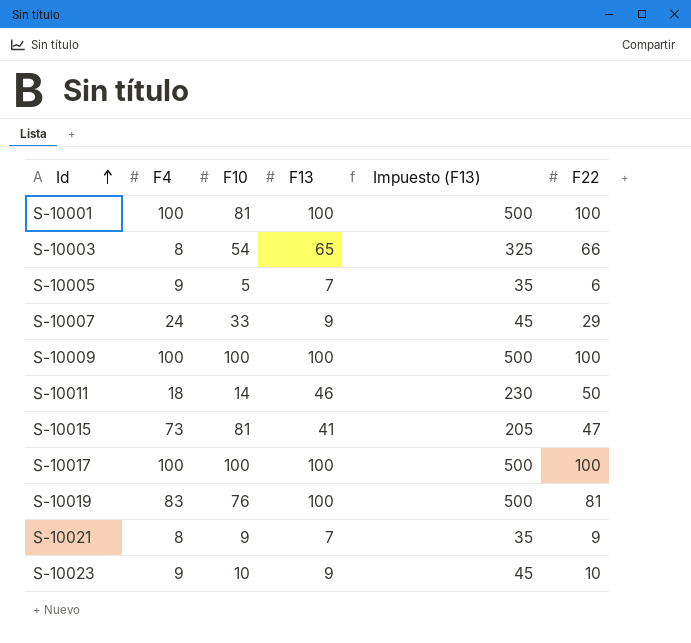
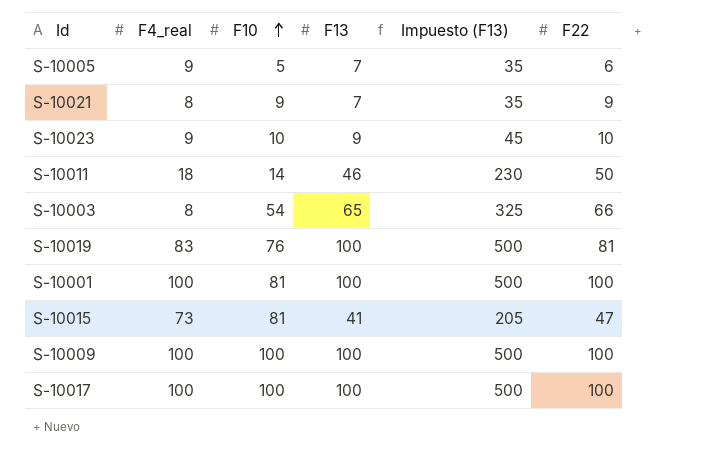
row order: Id ascending -> F10 ascending
column name: F4 -> F4_real
row S-10007: 24 | 33 | 9 | 45 | 29 -> none

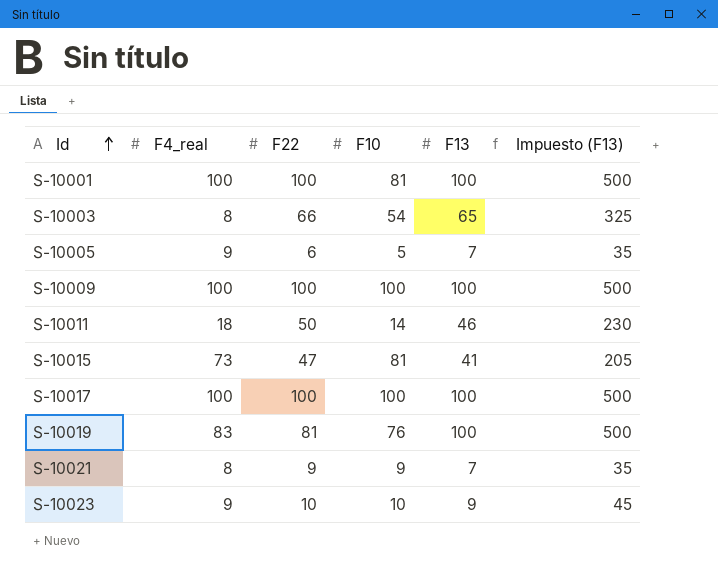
row order: F10 ascending -> Id ascending
column F22 | position: 6 -> 3

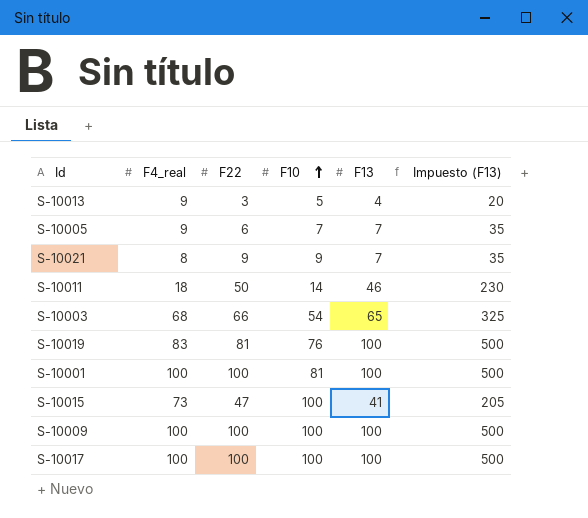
row order: Id ascending -> F10 ascending
row S-10023: 9 | 10 | 10 | 9 | 45 -> none
row S-10013: none -> 9 | 3 | 5 | 4 | 20
S-10005 | F10: 5 -> 7
S-10003 | F4_real: 8 -> 68
S-10015 | F10: 81 -> 100

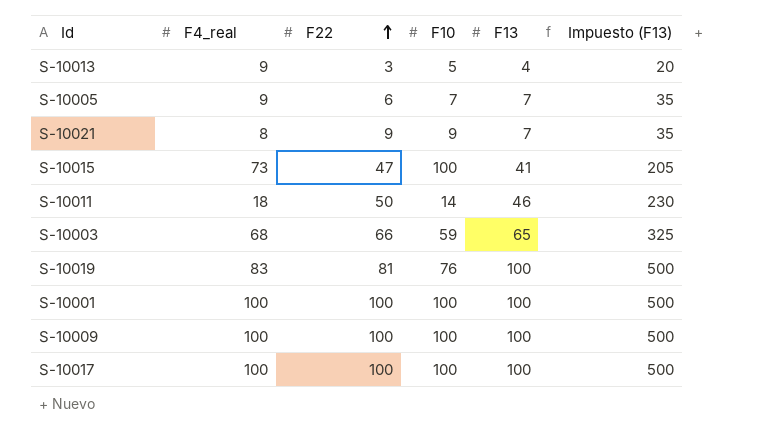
row order: F10 ascending -> F22 ascending
S-10003 | F10: 54 -> 59
S-10001 | F10: 81 -> 100

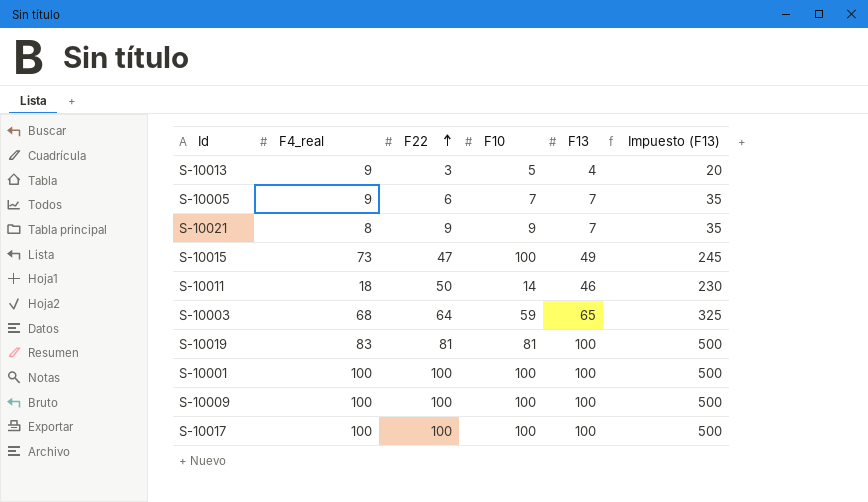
S-10015 | F13: 41 -> 49
S-10015 | Impuesto (F13): 205 -> 245
S-10003 | F22: 66 -> 64
S-10019 | F10: 76 -> 81

